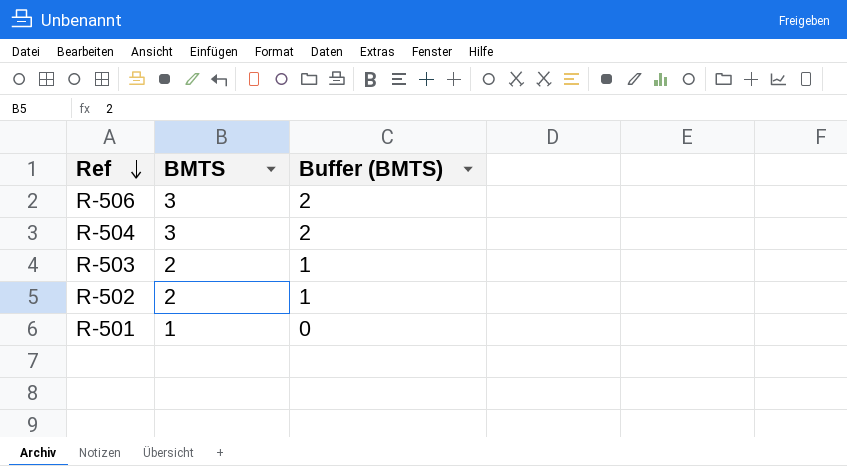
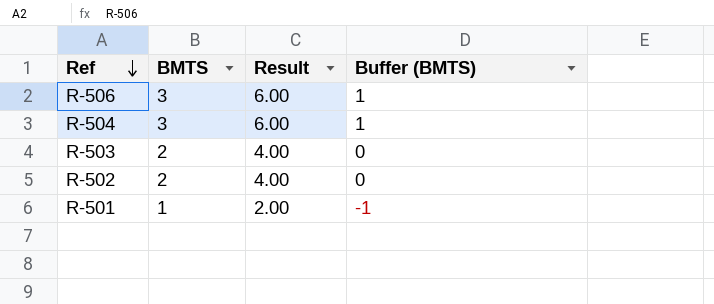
column Result | formula: none -> [BMTS] * 2
column Buffer (BMTS) | formula: [BMTS] - 1 -> [BMTS] - 2

